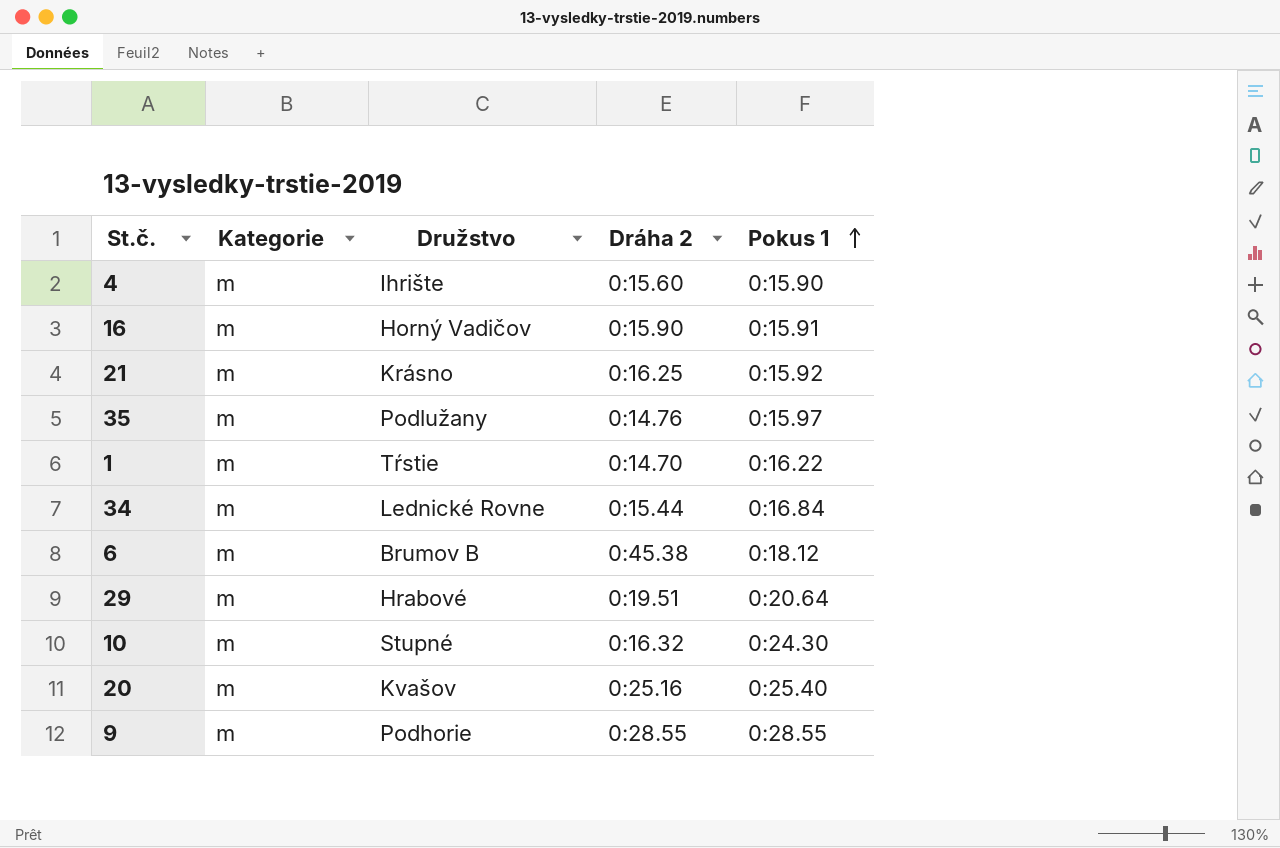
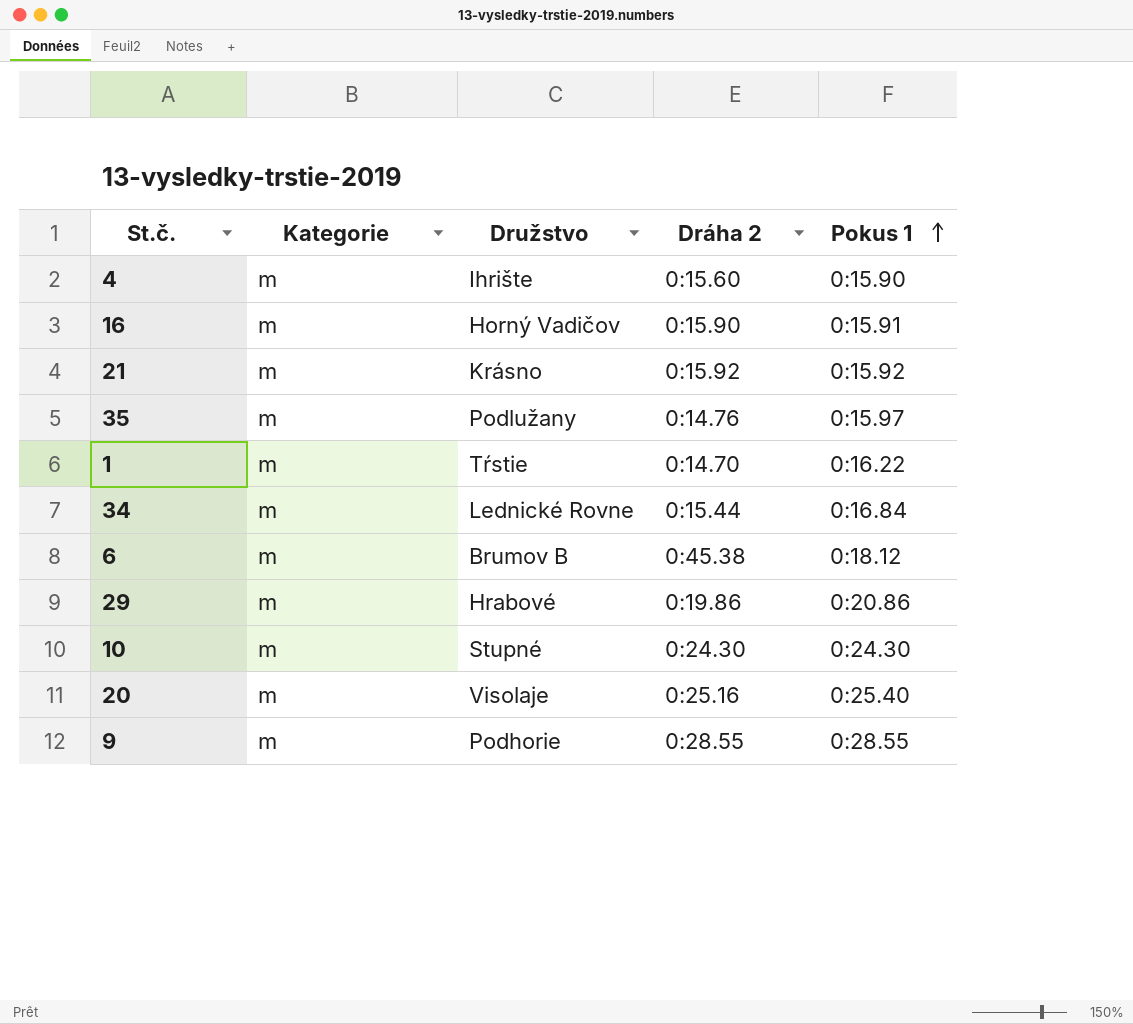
21 | Dráha 2: 0:16.25 -> 0:15.92
29 | Dráha 2: 0:19.51 -> 0:19.86
29 | Pokus 1: 0:20.64 -> 0:20.86
10 | Dráha 2: 0:16.32 -> 0:24.30
20 | Družstvo: Kvašov -> Visolaje

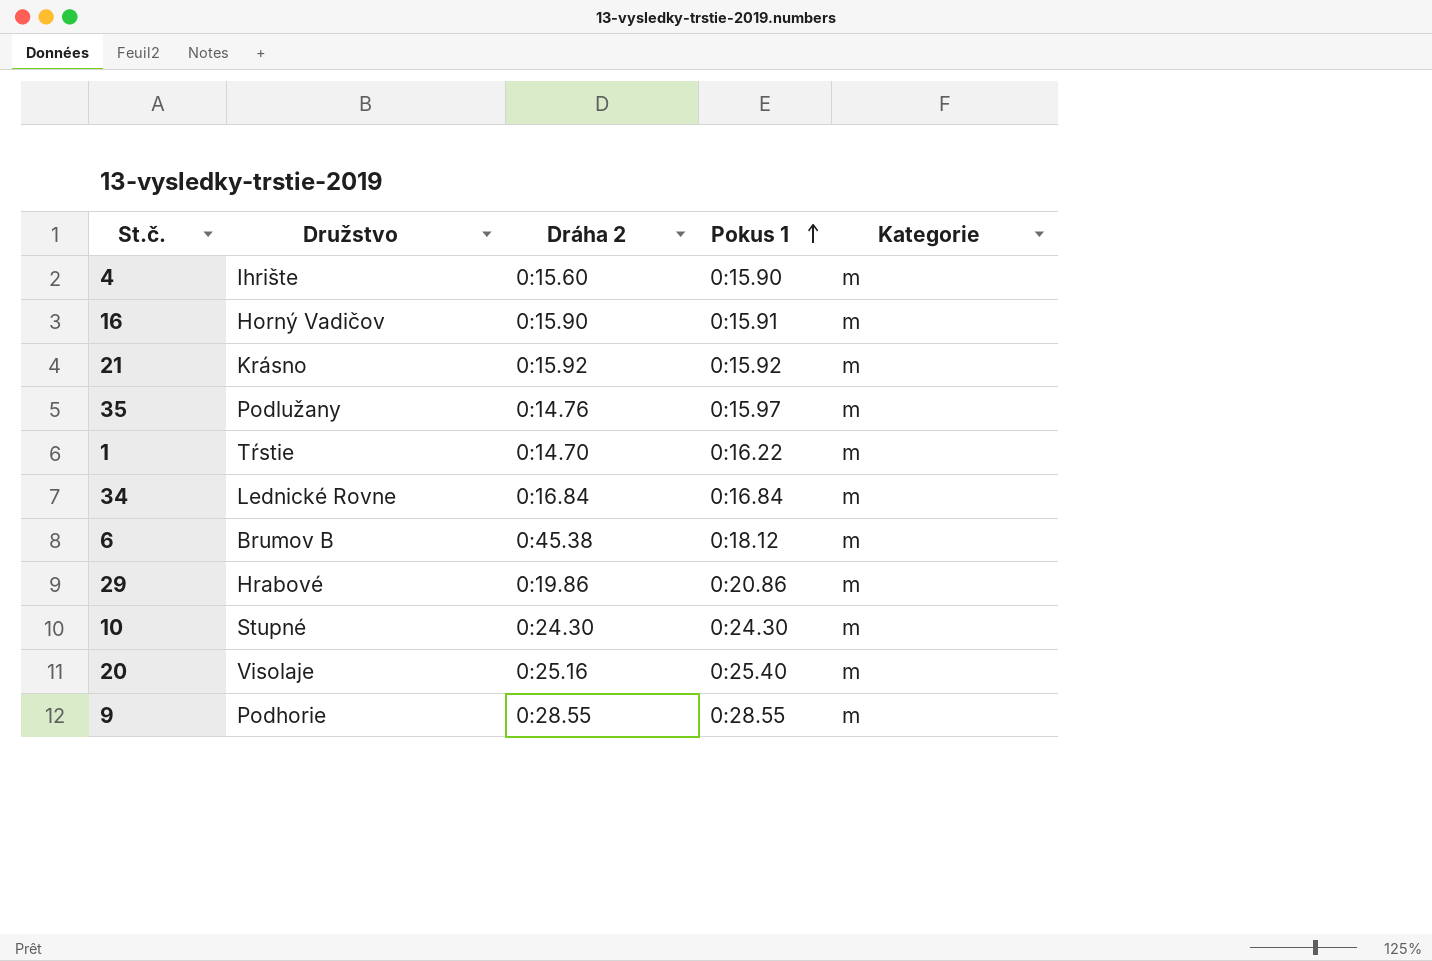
column Kategorie | position: 2 -> 5
34 | Dráha 2: 0:15.44 -> 0:16.84

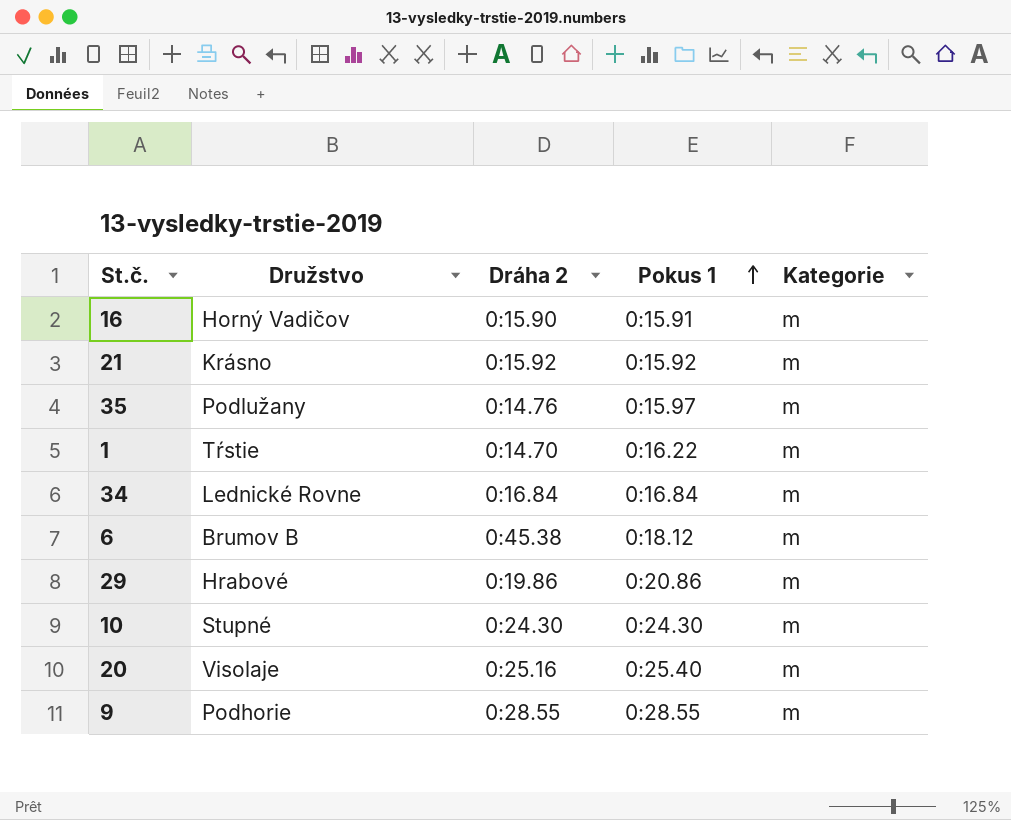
row 4: Ihrište | 0:15.60 | 0:15.90 | m -> none

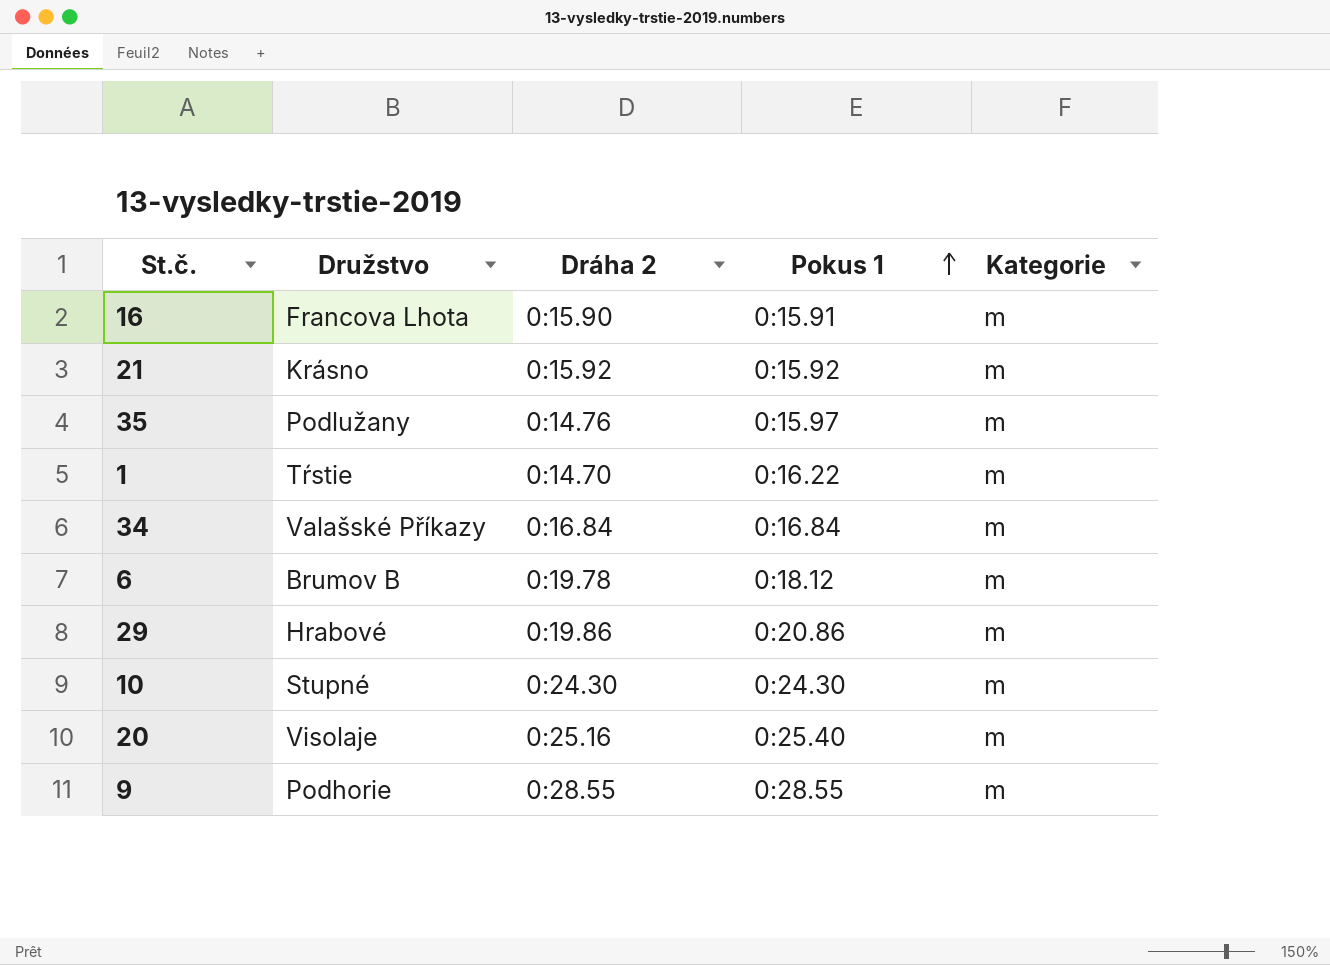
16 | Družstvo: Horný Vadičov -> Francova Lhota
34 | Družstvo: Lednické Rovne -> Valašské Příkazy
6 | Dráha 2: 0:45.38 -> 0:19.78

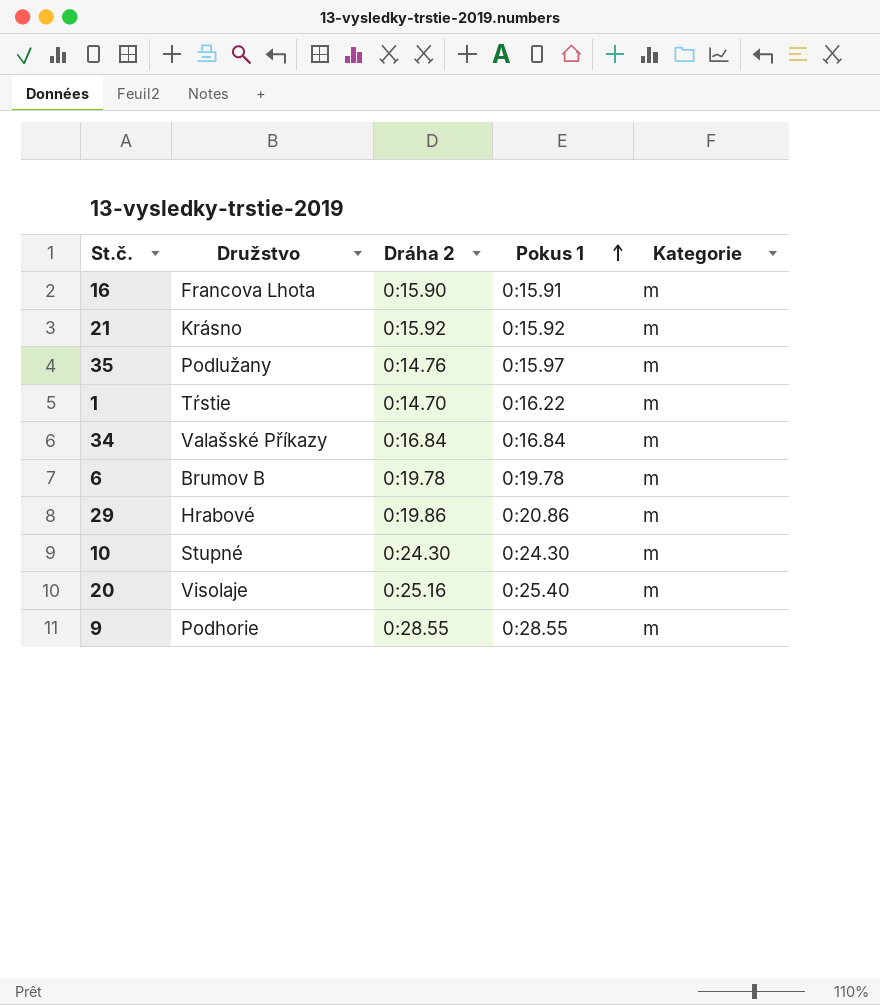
6 | Pokus 1: 0:18.12 -> 0:19.78

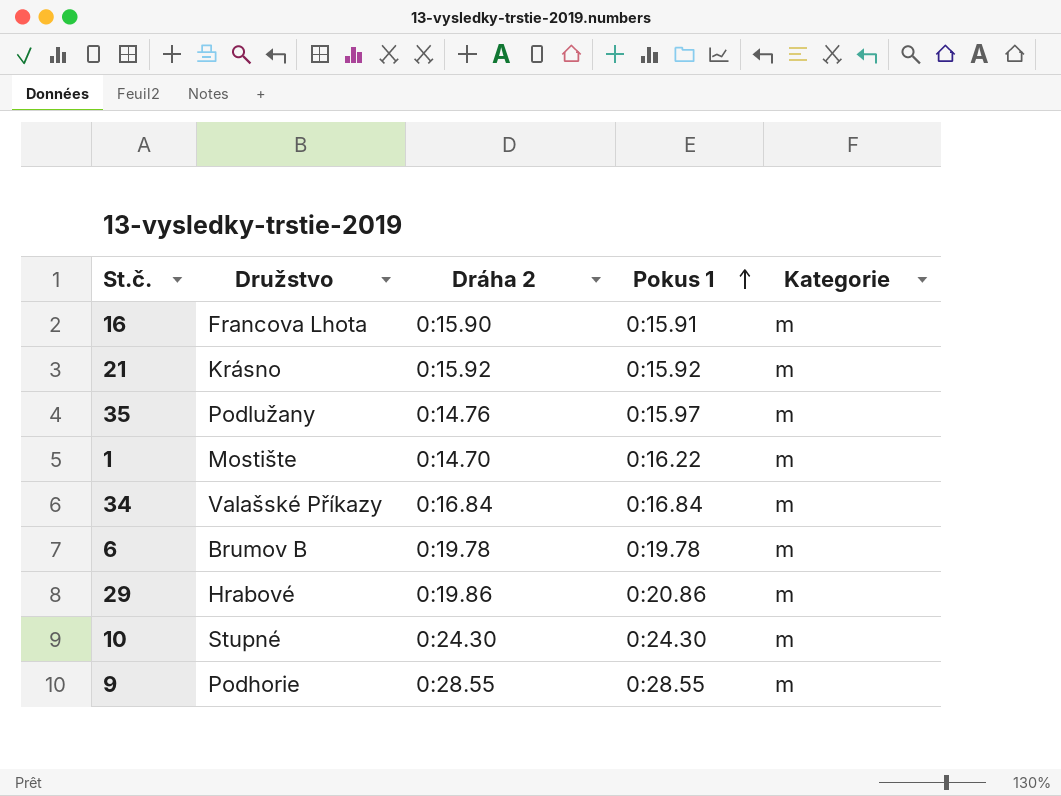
row 20: Visolaje | 0:25.16 | 0:25.40 | m -> none
1 | Družstvo: Tŕstie -> Mostište

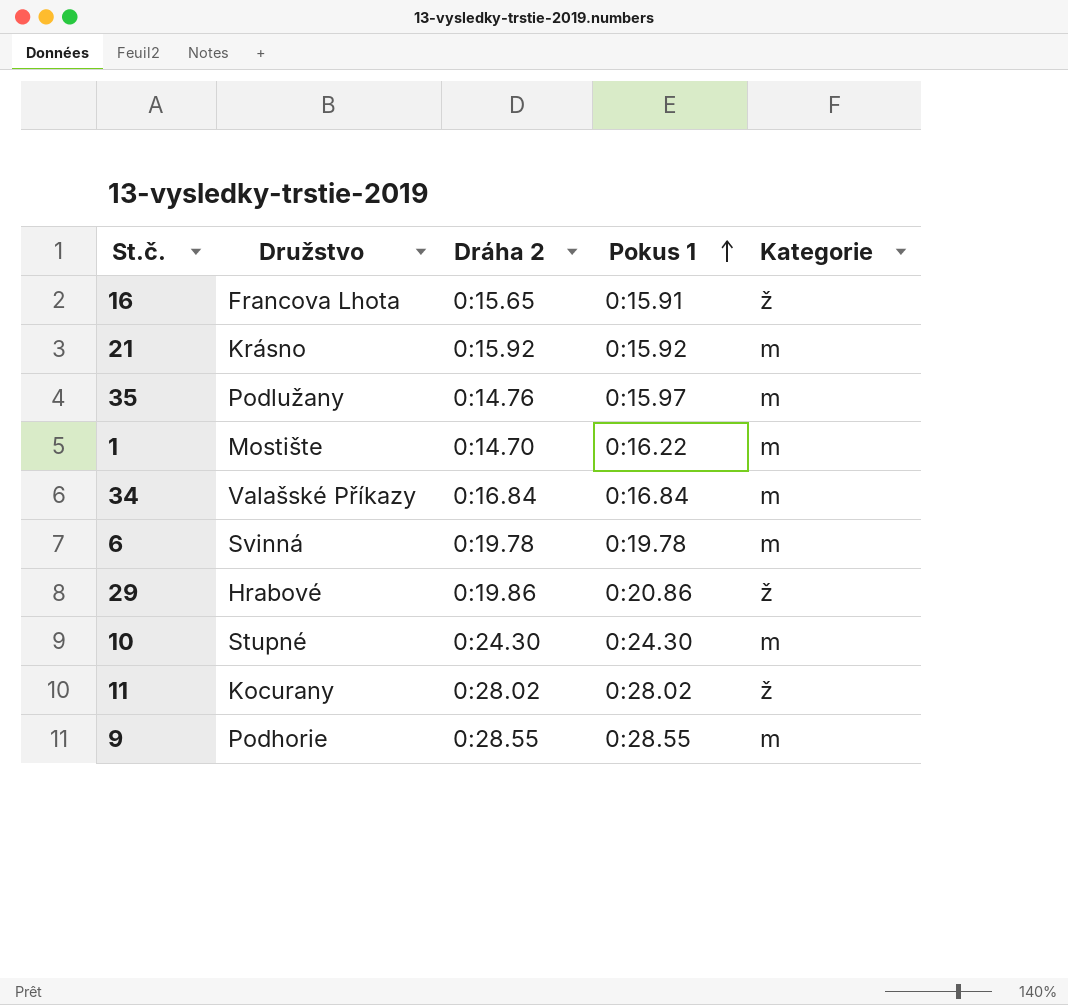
16 | Dráha 2: 0:15.90 -> 0:15.65
16 | Kategorie: m -> ž
6 | Družstvo: Brumov B -> Svinná
29 | Kategorie: m -> ž
row 11: none -> Kocurany | 0:28.02 | 0:28.02 | ž

